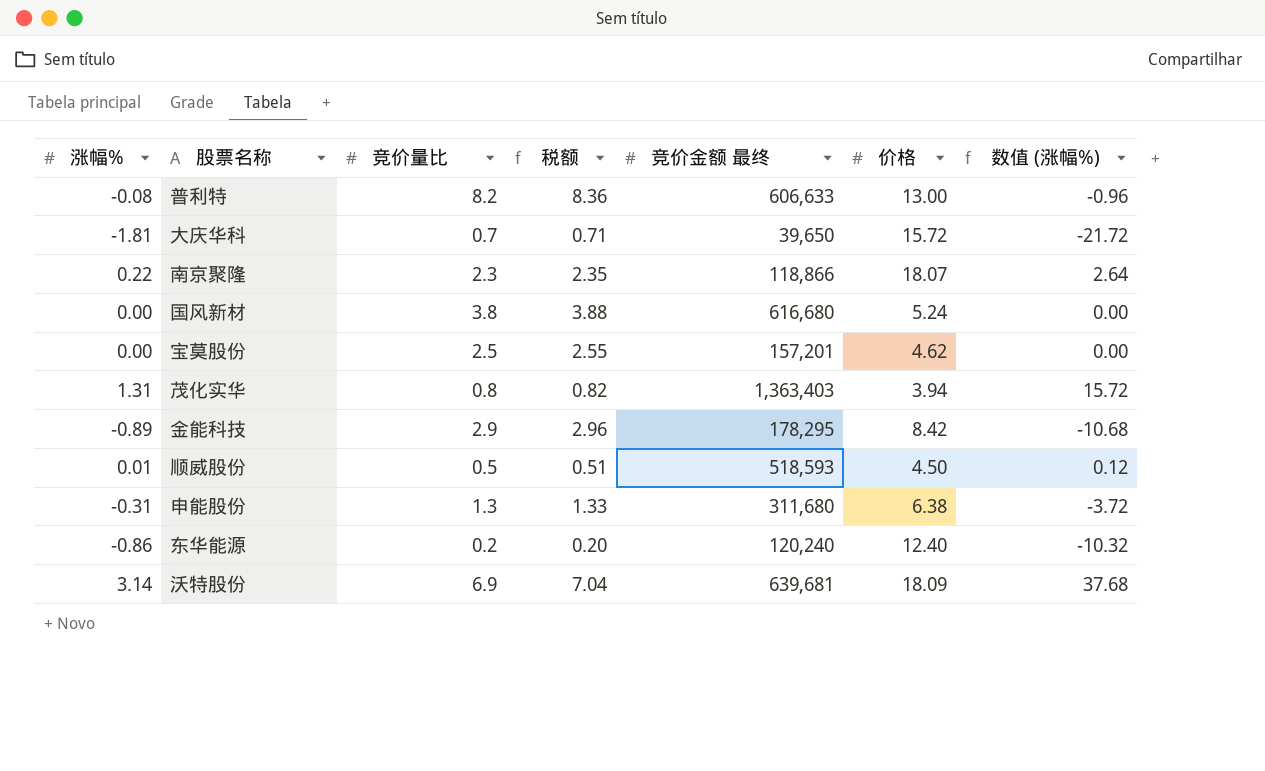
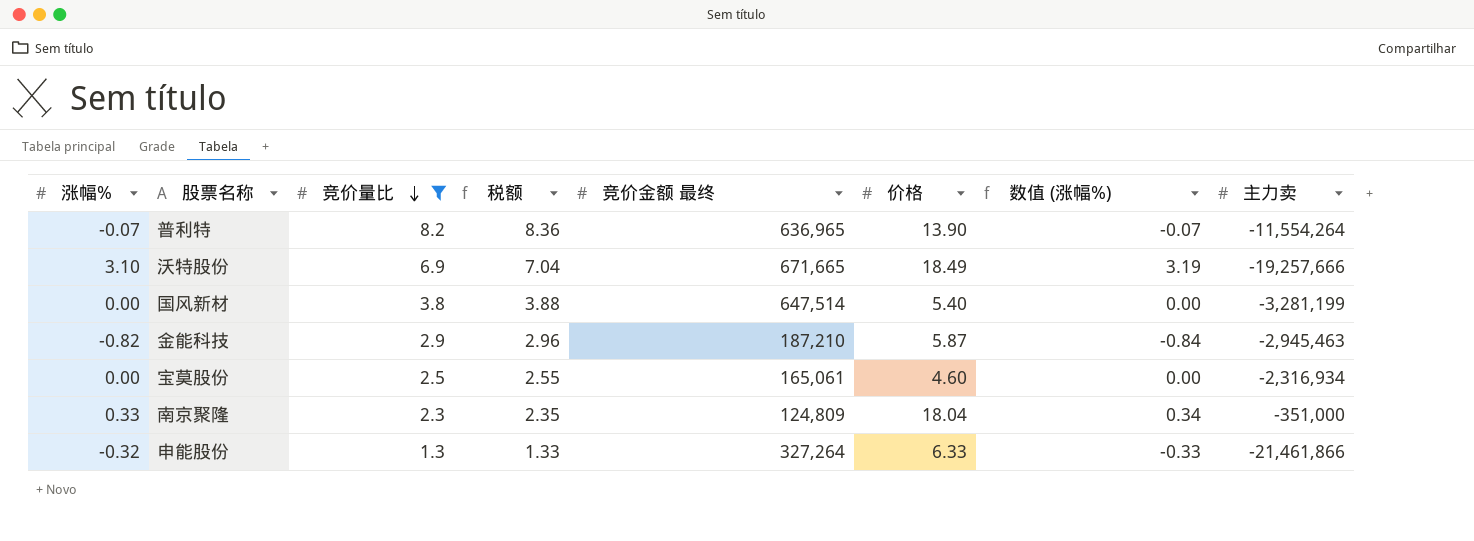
filter: none -> 竞价量比 >= 1.3
row order: none -> 竞价量比 descending
column 数值 (涨幅%) | formula: [涨幅%] * 12 -> [涨幅%] * 1.03
column 主力卖 | position: none -> 8
普利特 | 涨幅%: -0.08 -> -0.07
普利特 | 竞价金额 最终: 606,633 -> 636,965
普利特 | 价格: 13.00 -> 13.90
沃特股份 | 涨幅%: 3.14 -> 3.10
沃特股份 | 竞价金额 最终: 639,681 -> 671,665
沃特股份 | 价格: 18.09 -> 18.49
国风新材 | 竞价金额 最终: 616,680 -> 647,514
国风新材 | 价格: 5.24 -> 5.40
金能科技 | 涨幅%: -0.89 -> -0.82
金能科技 | 竞价金额 最终: 178,295 -> 187,210
金能科技 | 价格: 8.42 -> 5.87
宝莫股份 | 竞价金额 最终: 157,201 -> 165,061
宝莫股份 | 价格: 4.62 -> 4.60
南京聚隆 | 涨幅%: 0.22 -> 0.33
南京聚隆 | 竞价金额 最终: 118,866 -> 124,809
南京聚隆 | 价格: 18.07 -> 18.04
申能股份 | 涨幅%: -0.31 -> -0.32
申能股份 | 竞价金额 最终: 311,680 -> 327,264
申能股份 | 价格: 6.38 -> 6.33

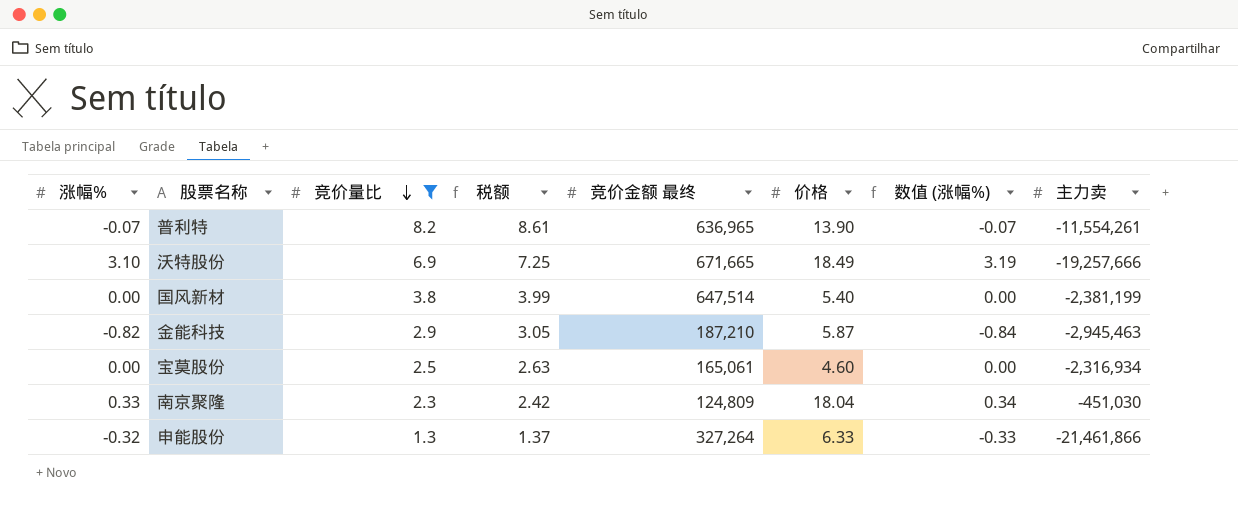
column 税额 | formula: [竞价量比] * 1.02 -> [竞价量比] * 1.05
普利特 | 主力卖: -11,554,264 -> -11,554,261
国风新材 | 主力卖: -3,281,199 -> -2,381,199
南京聚隆 | 主力卖: -351,000 -> -451,030

